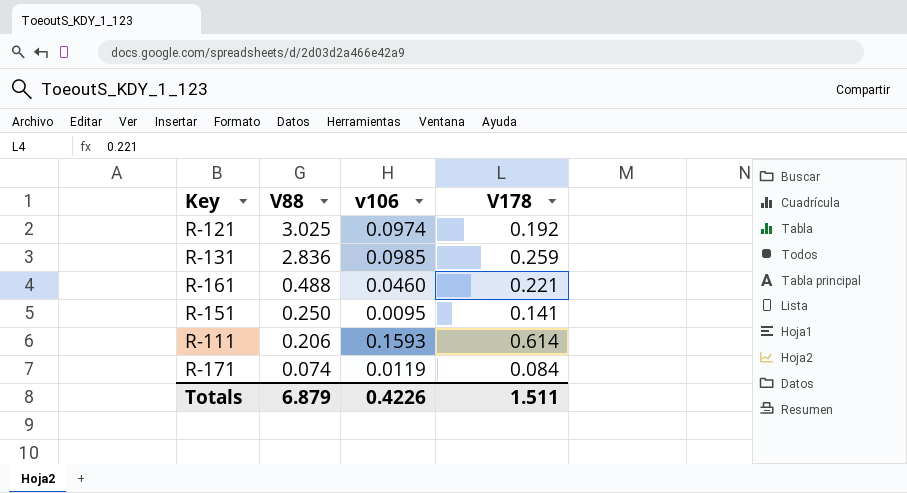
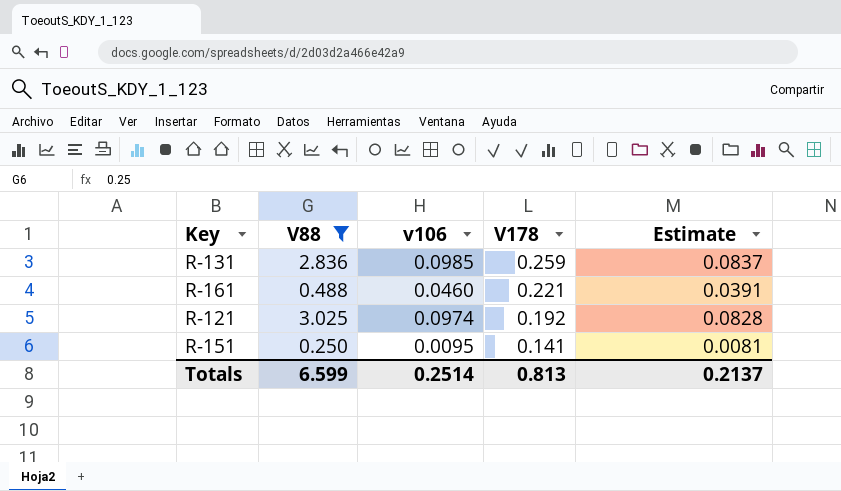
filter: none -> V88 >= 0.250
row order: V88 descending -> V178 descending
column Estimate | formula: none -> [v106] * 0.85
Totals | V88: 6.879 -> 6.599
Totals | v106: 0.4226 -> 0.2514
Totals | V178: 1.511 -> 0.813

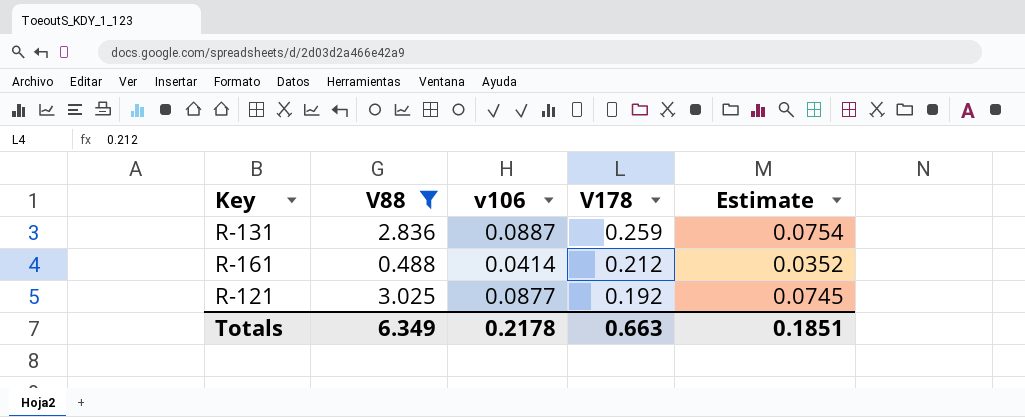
row R-151: 0.250 | 0.0095 | 0.141 | 0.0081 -> none
R-131 | v106: 0.0985 -> 0.0887
R-131 | Estimate: 0.0837 -> 0.0754
R-161 | v106: 0.0460 -> 0.0414
R-161 | V178: 0.221 -> 0.212
R-161 | Estimate: 0.0391 -> 0.0352
R-121 | v106: 0.0974 -> 0.0877
R-121 | Estimate: 0.0828 -> 0.0745
Totals | V88: 6.599 -> 6.349
Totals | v106: 0.2514 -> 0.2178
Totals | V178: 0.813 -> 0.663
Totals | Estimate: 0.2137 -> 0.1851

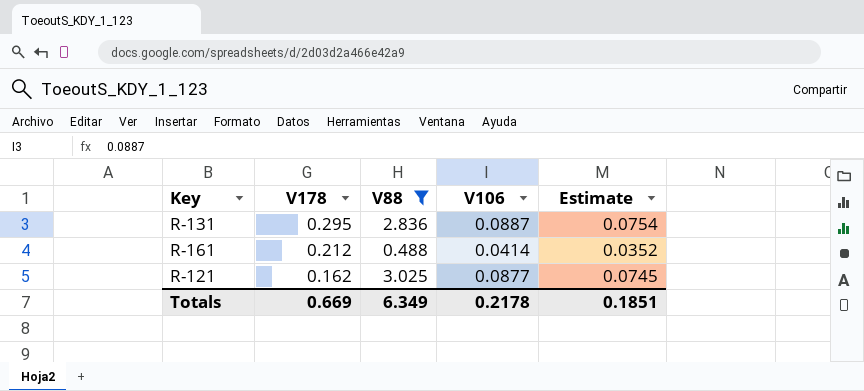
column V178 | position: 4 -> 2
column name: v106 -> V106
R-131 | V178: 0.259 -> 0.295
R-121 | V178: 0.192 -> 0.162
Totals | V178: 0.663 -> 0.669

